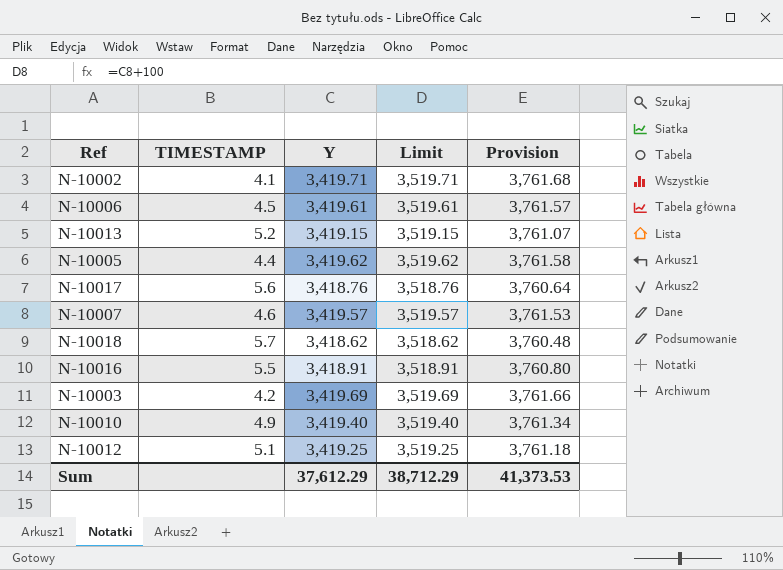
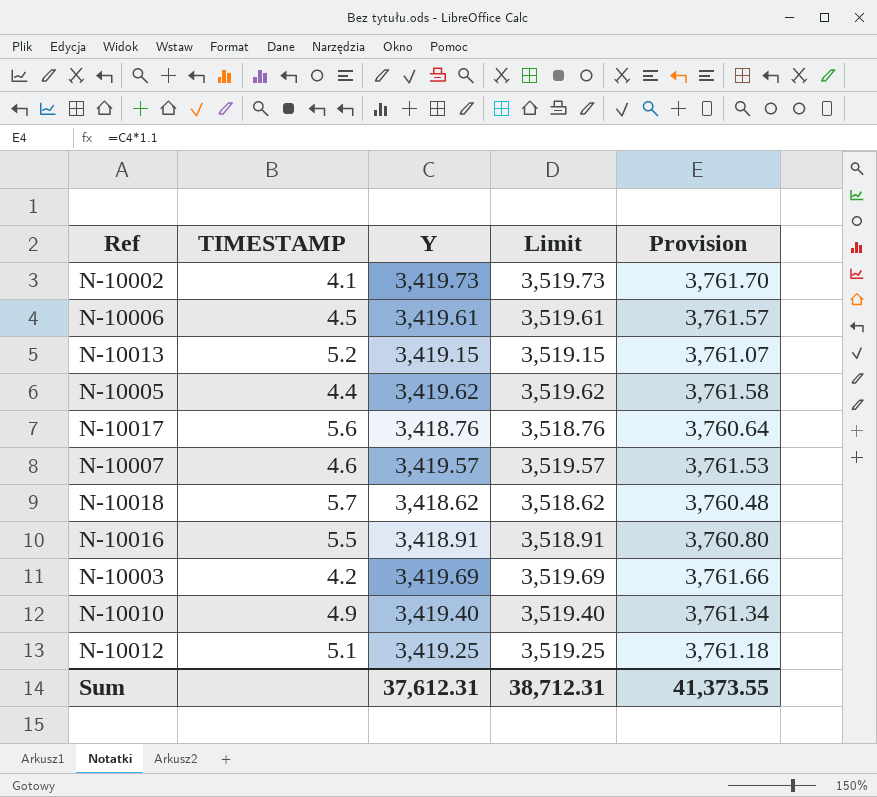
N-10002 | Y: 3,419.71 -> 3,419.73
N-10002 | Limit: 3,519.71 -> 3,519.73
N-10002 | Provision: 3,761.68 -> 3,761.70
Sum | Y: 37,612.29 -> 37,612.31
Sum | Limit: 38,712.29 -> 38,712.31
Sum | Provision: 41,373.53 -> 41,373.55

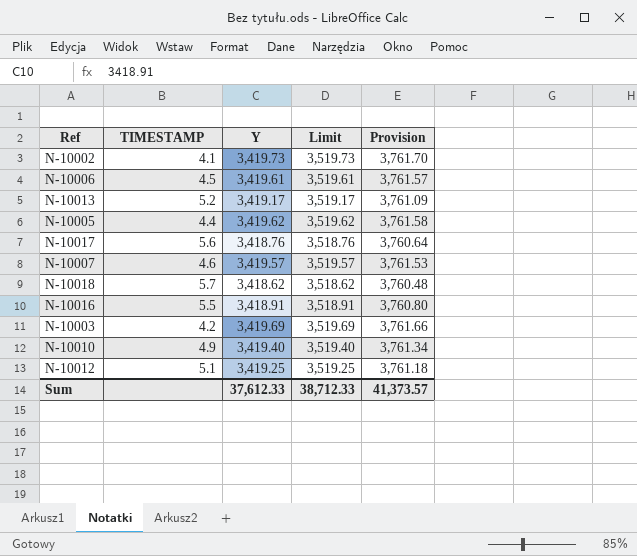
N-10013 | Y: 3,419.15 -> 3,419.17
N-10013 | Limit: 3,519.15 -> 3,519.17
N-10013 | Provision: 3,761.07 -> 3,761.09
Sum | Y: 37,612.31 -> 37,612.33
Sum | Limit: 38,712.31 -> 38,712.33
Sum | Provision: 41,373.55 -> 41,373.57

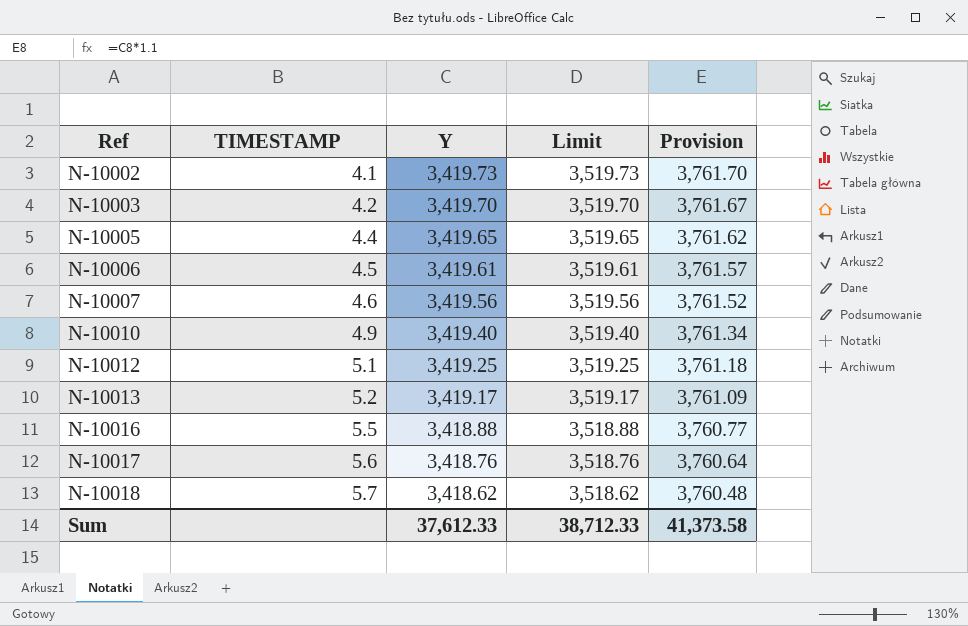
row order: none -> Ref ascending
N-10003 | Y: 3,419.69 -> 3,419.70
N-10003 | Limit: 3,519.69 -> 3,519.70
N-10003 | Provision: 3,761.66 -> 3,761.67
N-10005 | Y: 3,419.62 -> 3,419.65
N-10005 | Limit: 3,519.62 -> 3,519.65
N-10005 | Provision: 3,761.58 -> 3,761.62
N-10007 | Y: 3,419.57 -> 3,419.56
N-10007 | Limit: 3,519.57 -> 3,519.56
N-10007 | Provision: 3,761.53 -> 3,761.52
N-10016 | Y: 3,418.91 -> 3,418.88
N-10016 | Limit: 3,518.91 -> 3,518.88
N-10016 | Provision: 3,760.80 -> 3,760.77
Sum | Provision: 41,373.57 -> 41,373.58

